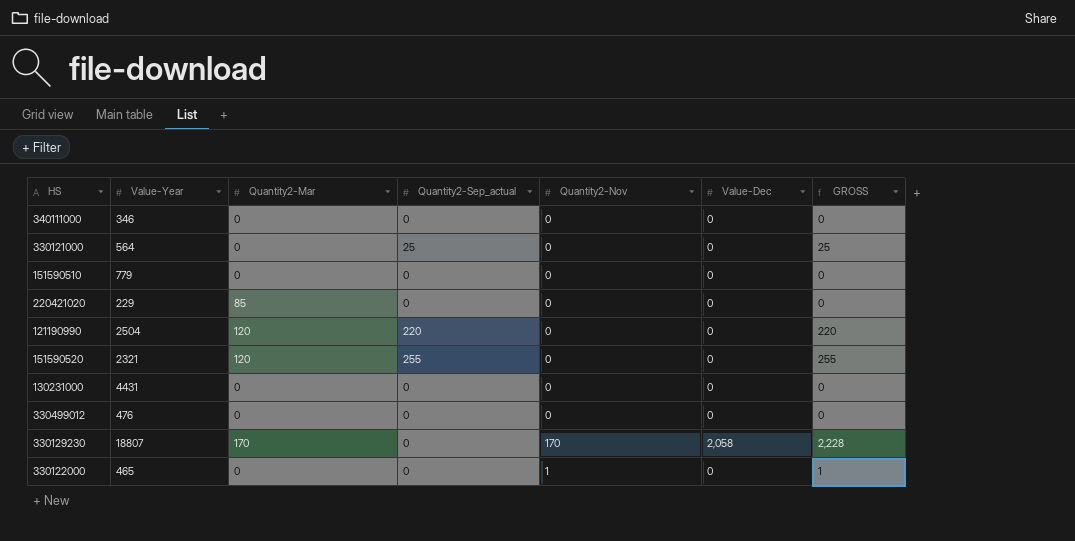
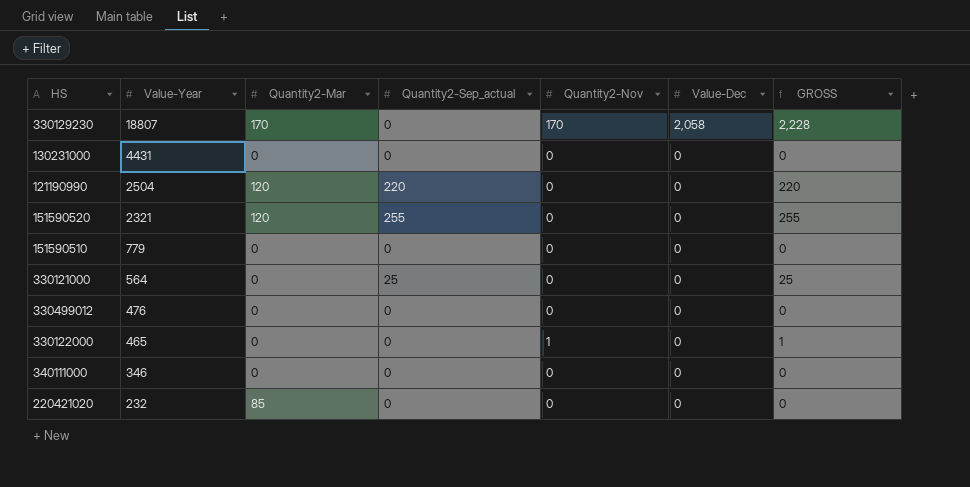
row order: none -> Value-Year descending
220421020 | Value-Year: 229 -> 232

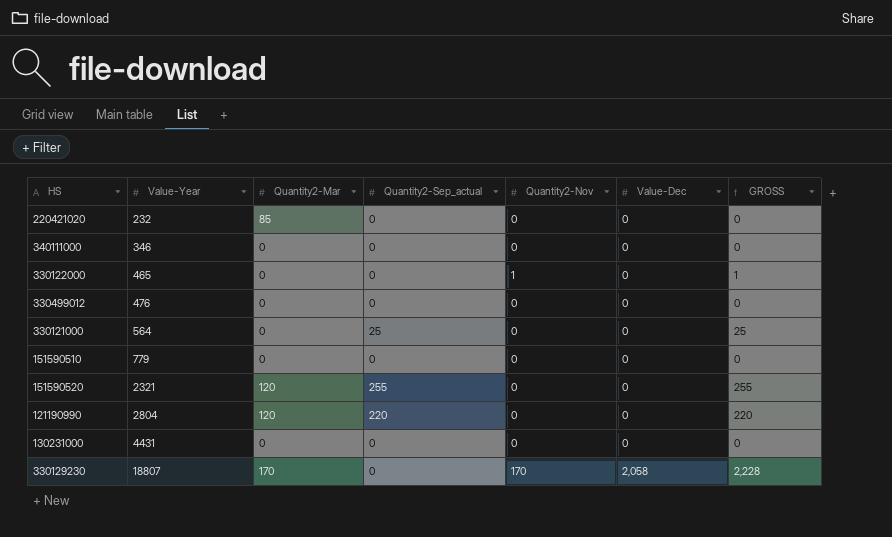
row order: Value-Year descending -> Value-Year ascending
121190990 | Value-Year: 2504 -> 2804

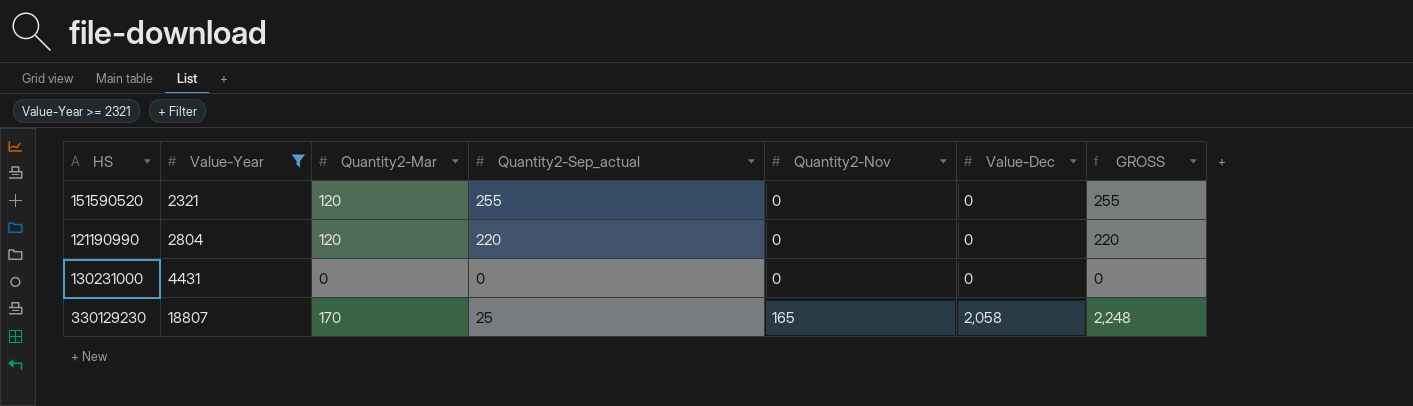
filter: none -> Value-Year >= 2321
330129230 | Quantity2-Sep_actual: 0 -> 25
330129230 | Quantity2-Nov: 170 -> 165
330129230 | GROSS: 2,228 -> 2,248

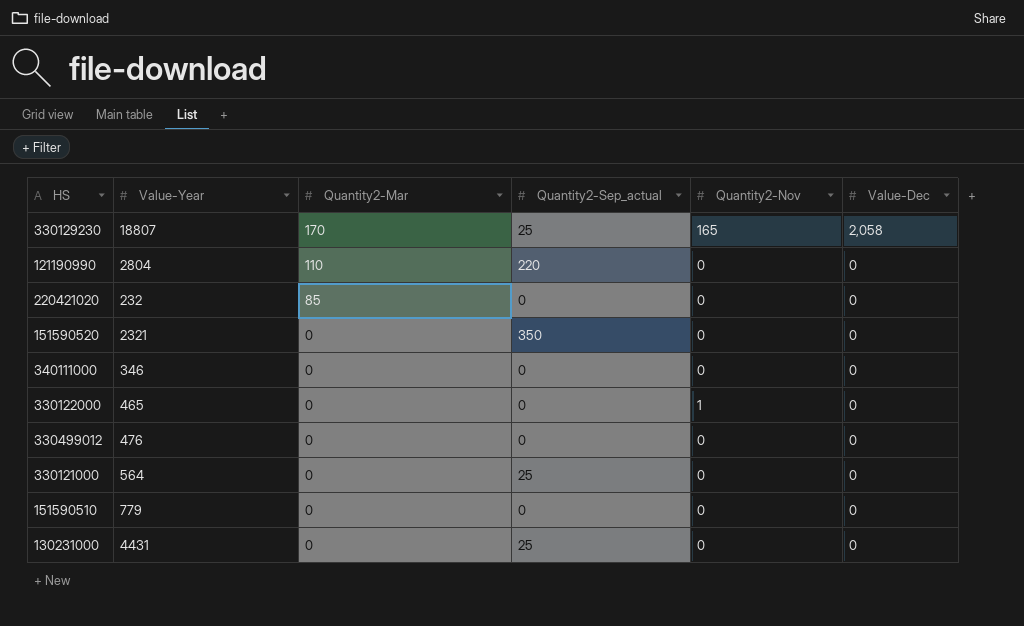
filter: Value-Year >= 2321 -> none
row order: Value-Year ascending -> Quantity2-Mar descending
column GROSS | formula: [Quantity2-Sep_actual] + [Quantity2-Nov] + [Value-Dec] -> none
121190990 | Quantity2-Mar: 120 -> 110
151590520 | Quantity2-Mar: 120 -> 0
151590520 | Quantity2-Sep_actual: 255 -> 350
130231000 | Quantity2-Sep_actual: 0 -> 25

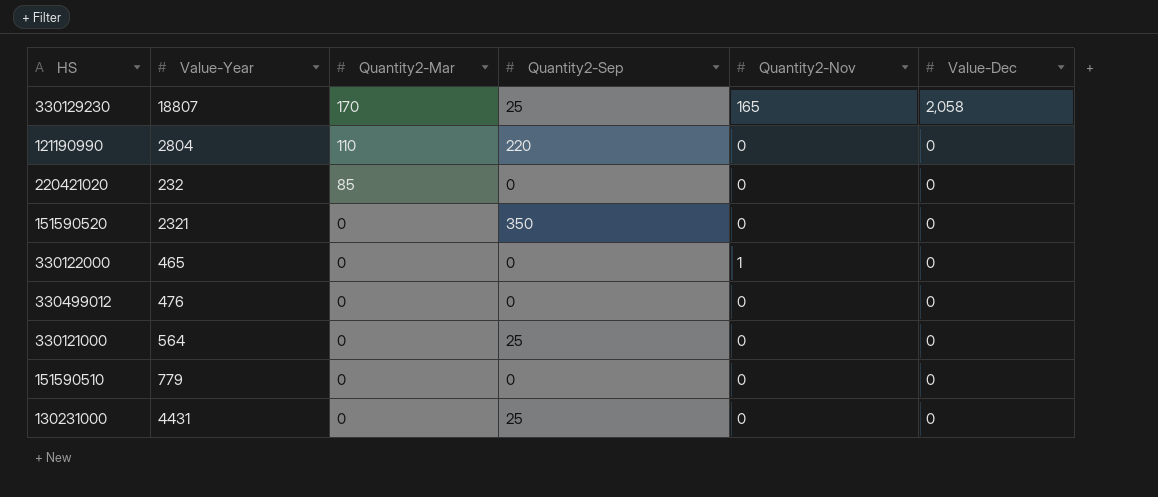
column name: Quantity2-Sep_actual -> Quantity2-Sep
row 340111000: 346 | 0 | 0 | 0 | 0 -> none

